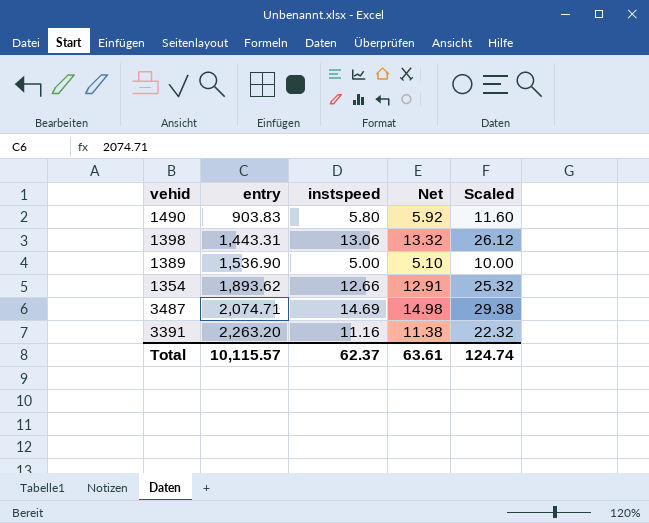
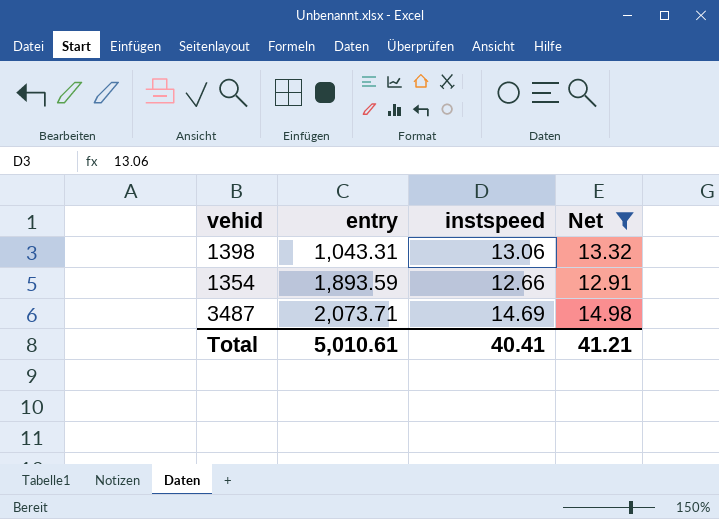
filter: none -> Net >= 12.91
column Scaled | formula: [instspeed] * 2 -> none
1398 | entry: 1,443.31 -> 1,043.31
1354 | entry: 1,893.62 -> 1,893.59
3487 | entry: 2,074.71 -> 2,073.71
Total | entry: 10,115.57 -> 5,010.61
Total | instspeed: 62.37 -> 40.41
Total | Net: 63.61 -> 41.21

